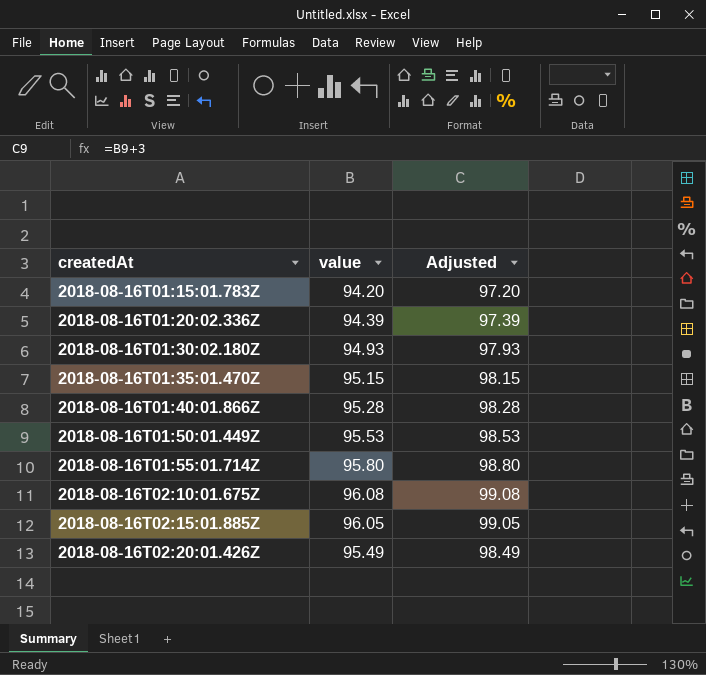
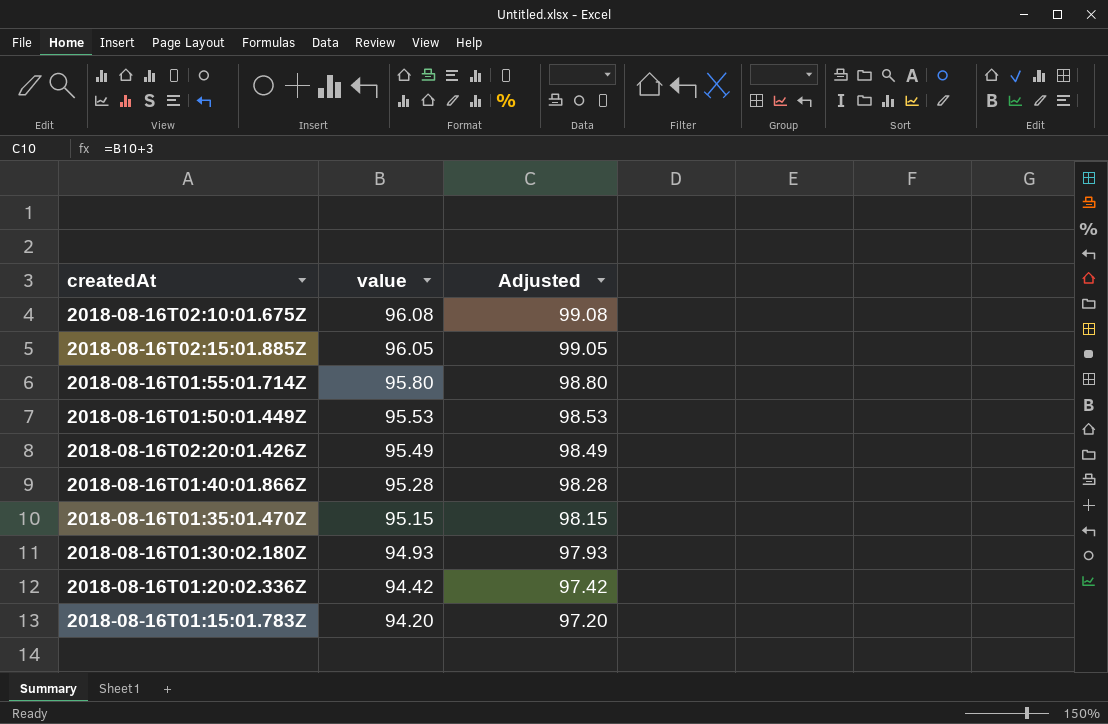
row order: createdAt ascending -> value descending
2018-08-16T01:20:02.336Z | value: 94.39 -> 94.42
2018-08-16T01:20:02.336Z | Adjusted: 97.39 -> 97.42

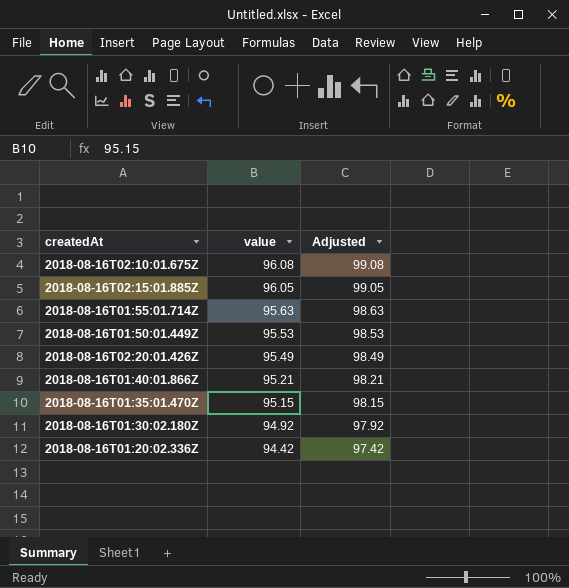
row 2018-08-16T01:15:01.783Z: 94.20 | 97.20 -> none
2018-08-16T01:55:01.714Z | value: 95.80 -> 95.63
2018-08-16T01:55:01.714Z | Adjusted: 98.80 -> 98.63
2018-08-16T01:40:01.866Z | value: 95.28 -> 95.21
2018-08-16T01:40:01.866Z | Adjusted: 98.28 -> 98.21
2018-08-16T01:30:02.180Z | value: 94.93 -> 94.92
2018-08-16T01:30:02.180Z | Adjusted: 97.93 -> 97.92

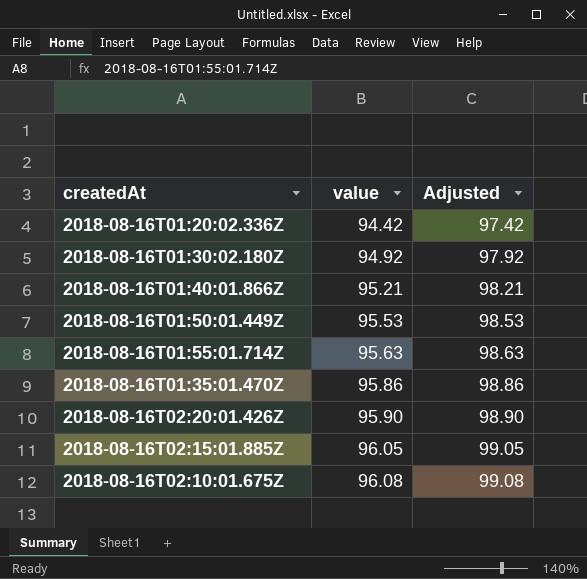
row order: value descending -> value ascending
2018-08-16T01:35:01.470Z | value: 95.15 -> 95.86
2018-08-16T01:35:01.470Z | Adjusted: 98.15 -> 98.86
2018-08-16T02:20:01.426Z | value: 95.49 -> 95.90
2018-08-16T02:20:01.426Z | Adjusted: 98.49 -> 98.90

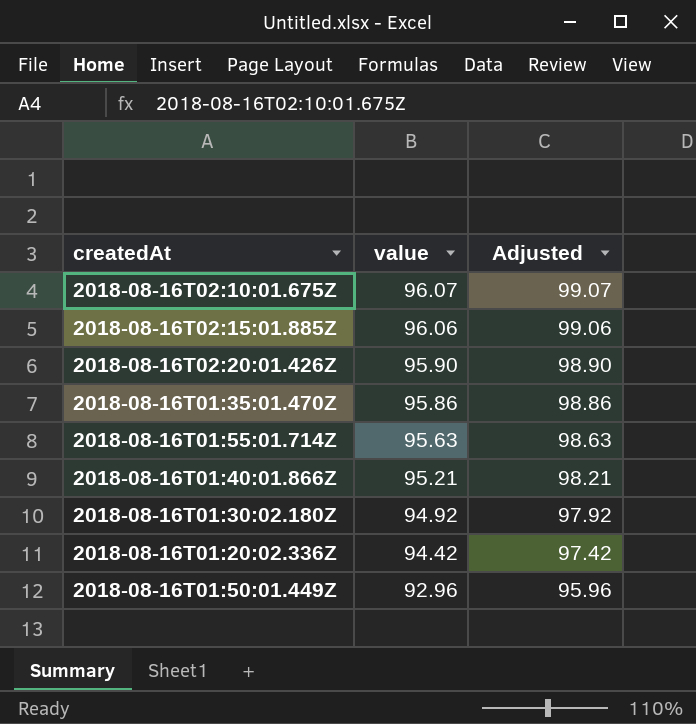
row order: value ascending -> value descending
2018-08-16T02:10:01.675Z | value: 96.08 -> 96.07
2018-08-16T02:10:01.675Z | Adjusted: 99.08 -> 99.07
2018-08-16T02:15:01.885Z | value: 96.05 -> 96.06
2018-08-16T02:15:01.885Z | Adjusted: 99.05 -> 99.06
2018-08-16T01:50:01.449Z | value: 95.53 -> 92.96
2018-08-16T01:50:01.449Z | Adjusted: 98.53 -> 95.96

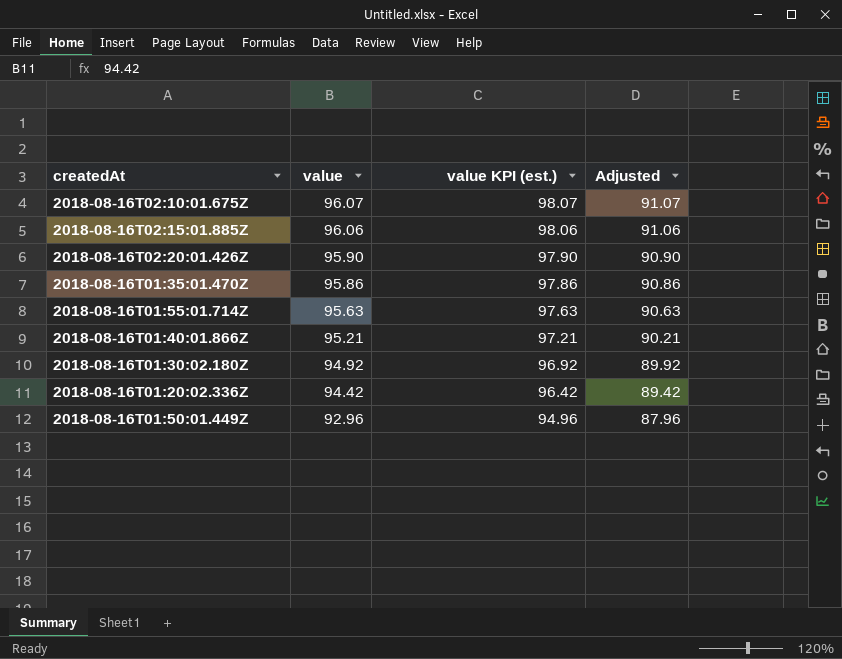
column value KPI (est.) | formula: none -> [value] + 2
column Adjusted | formula: [value] + 3 -> [value] - 5

